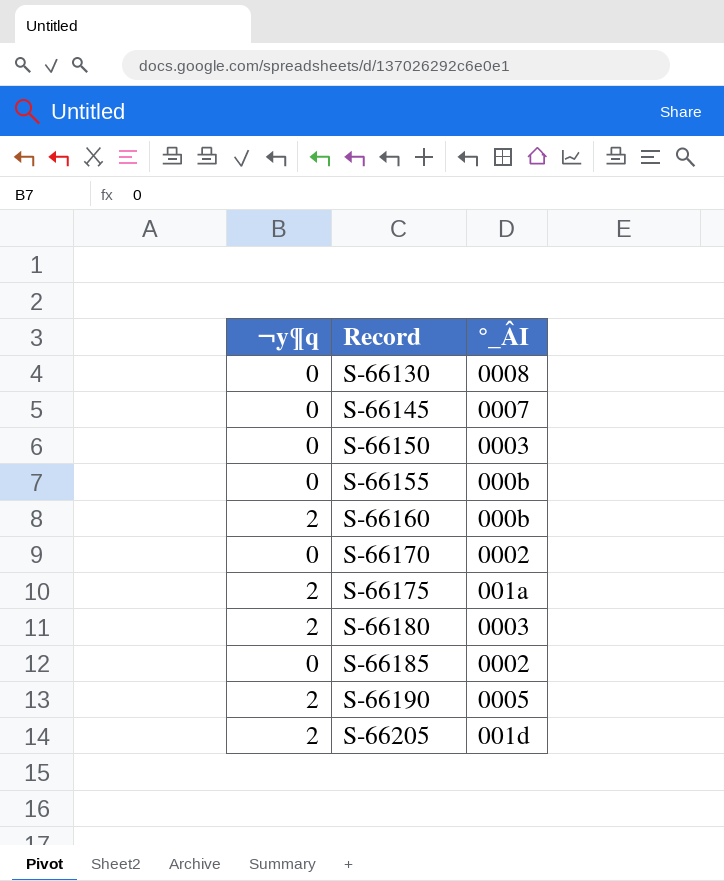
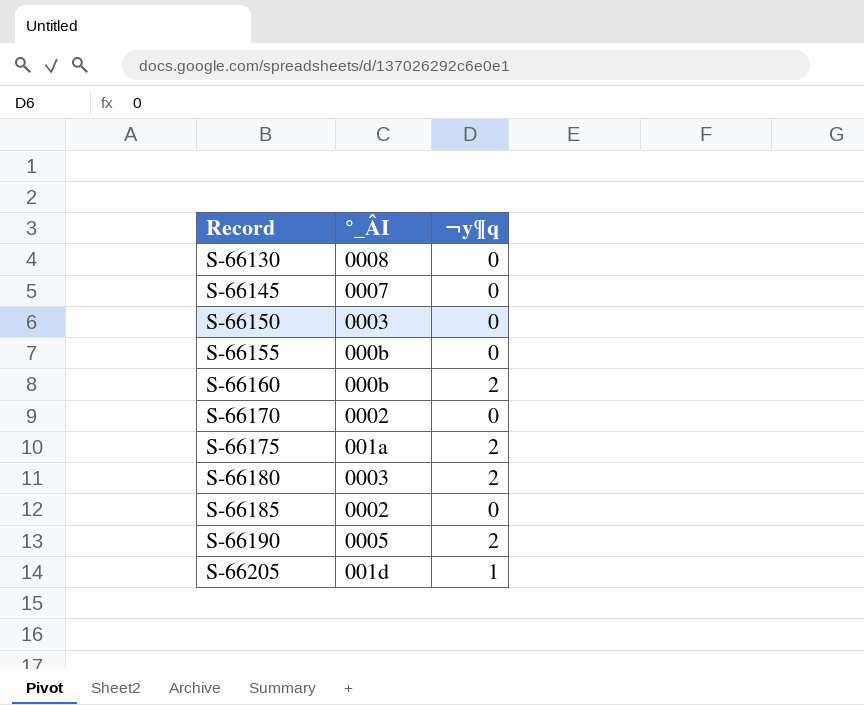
column ¬y¶q | position: 1 -> 3
S-66205 | ¬y¶q: 2 -> 1

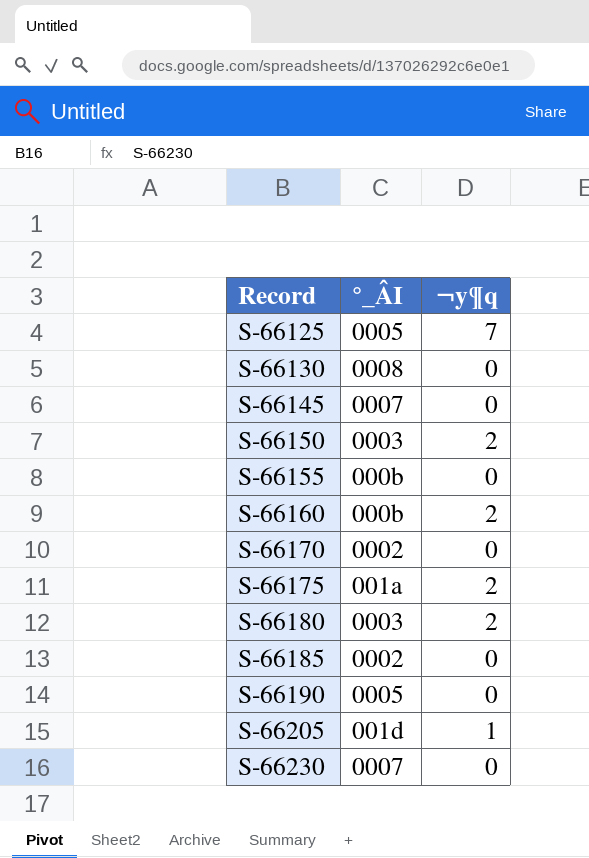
row S-66125: none -> 0005 | 7
S-66150 | ¬y¶q: 0 -> 2
S-66190 | ¬y¶q: 2 -> 0
row S-66230: none -> 0007 | 0

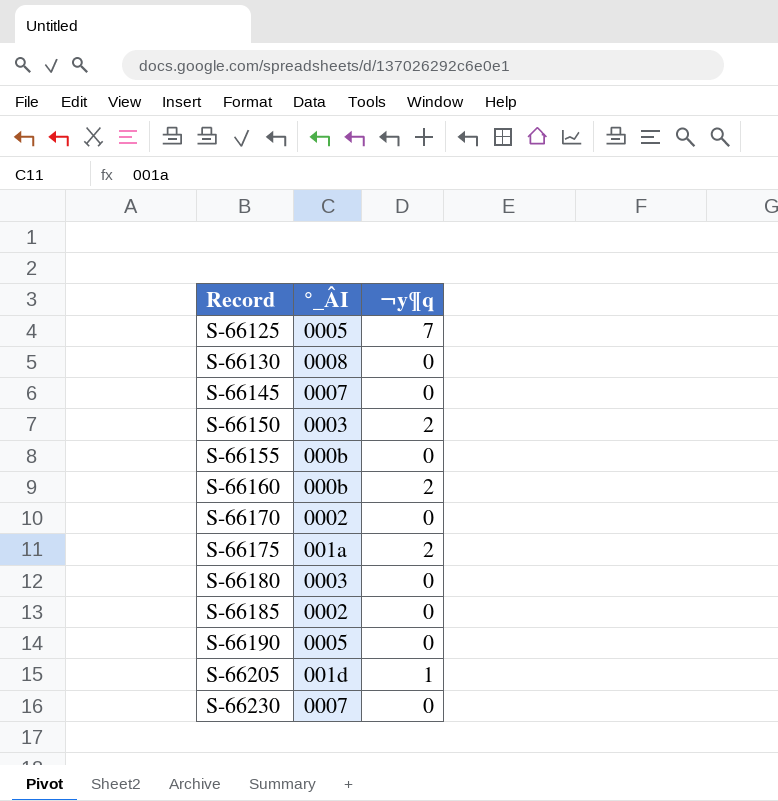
S-66180 | ¬y¶q: 2 -> 0

